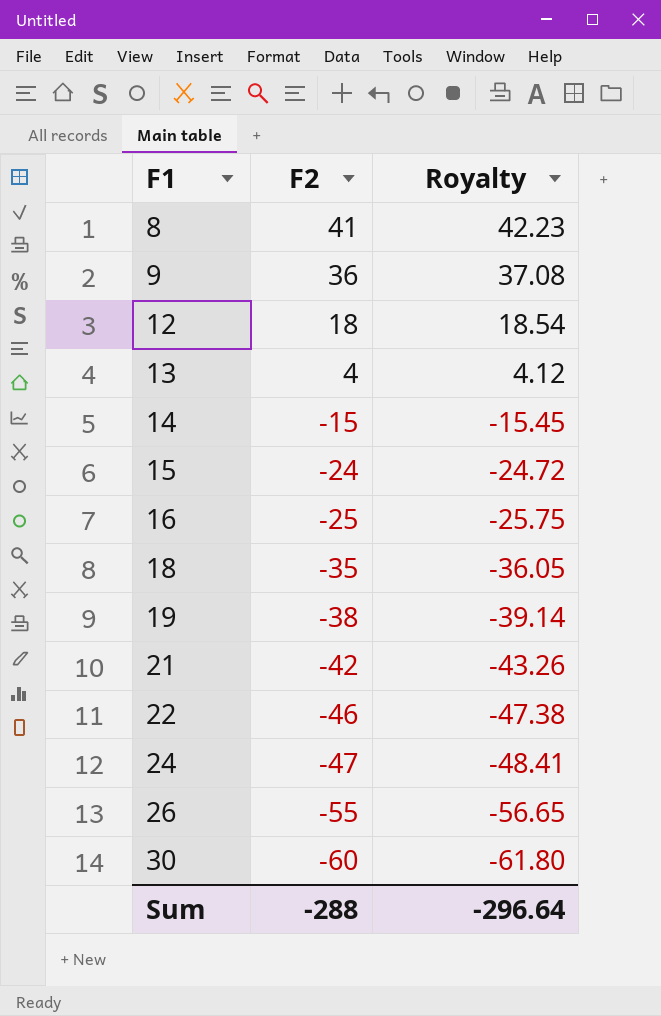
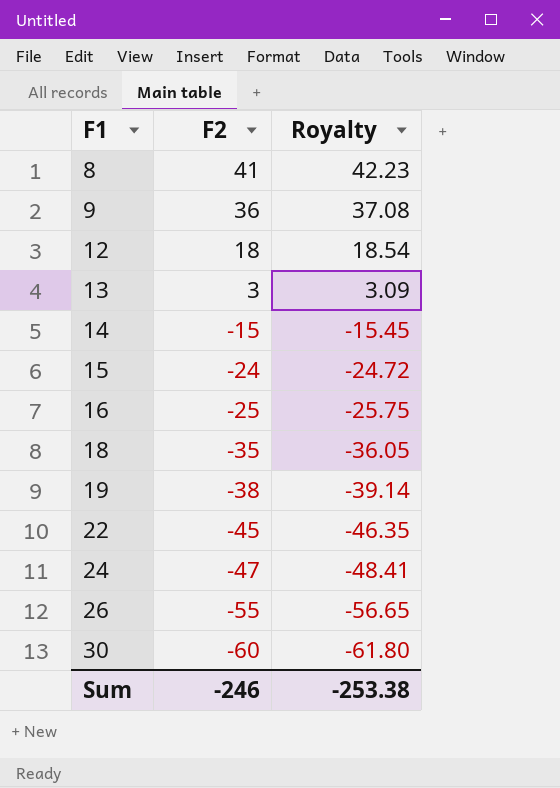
row 21: -42 | -43.26 -> none
13 | F2: 4 -> 3
13 | Royalty: 4.12 -> 3.09
22 | F2: -46 -> -45
22 | Royalty: -47.38 -> -46.35
Sum | F2: -288 -> -246
Sum | Royalty: -296.64 -> -253.38

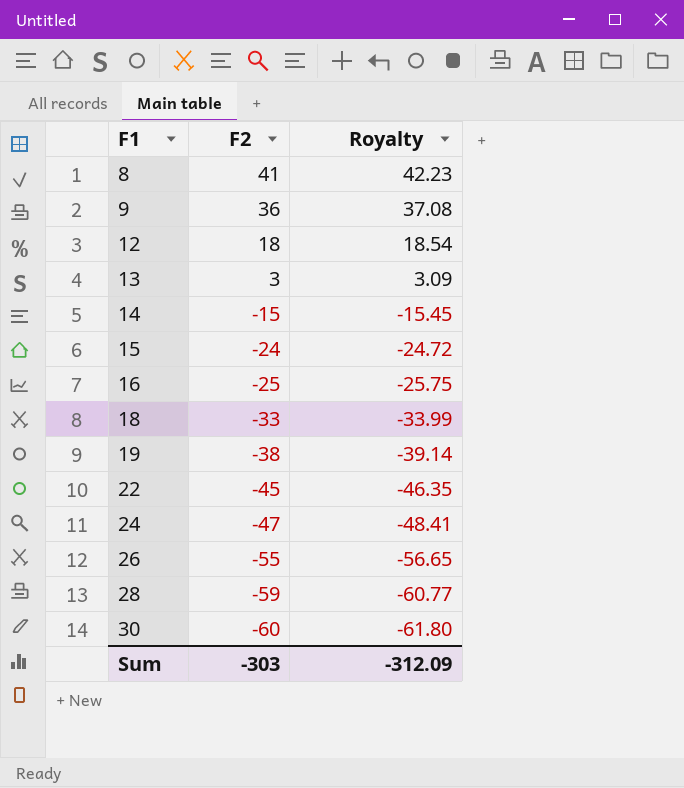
18 | F2: -35 -> -33
18 | Royalty: -36.05 -> -33.99
row 28: none -> -59 | -60.77
Sum | F2: -246 -> -303
Sum | Royalty: -253.38 -> -312.09

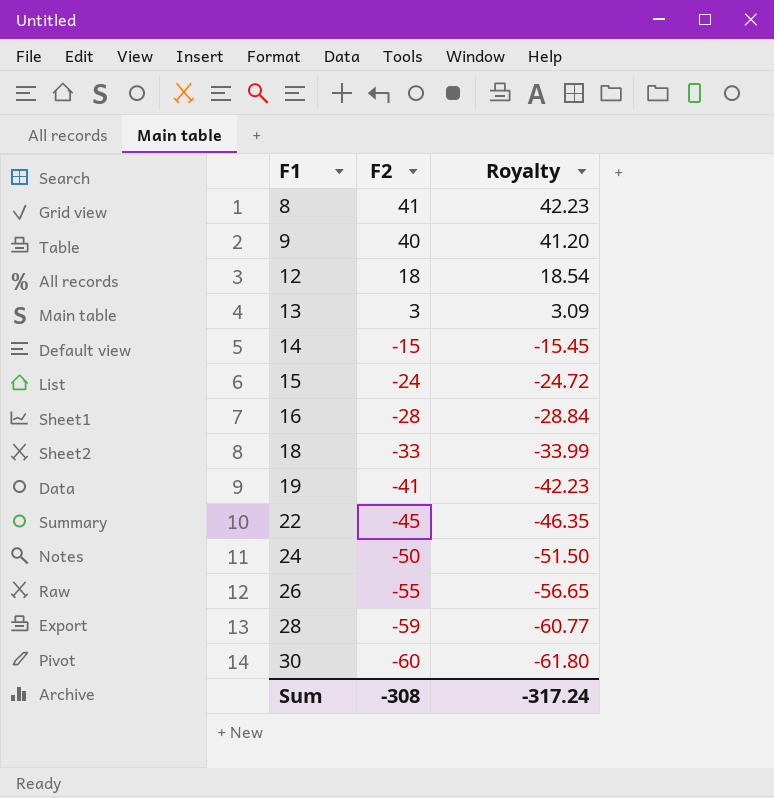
9 | F2: 36 -> 40
9 | Royalty: 37.08 -> 41.20
16 | F2: -25 -> -28
16 | Royalty: -25.75 -> -28.84
19 | F2: -38 -> -41
19 | Royalty: -39.14 -> -42.23
24 | F2: -47 -> -50
24 | Royalty: -48.41 -> -51.50
Sum | F2: -303 -> -308
Sum | Royalty: -312.09 -> -317.24

